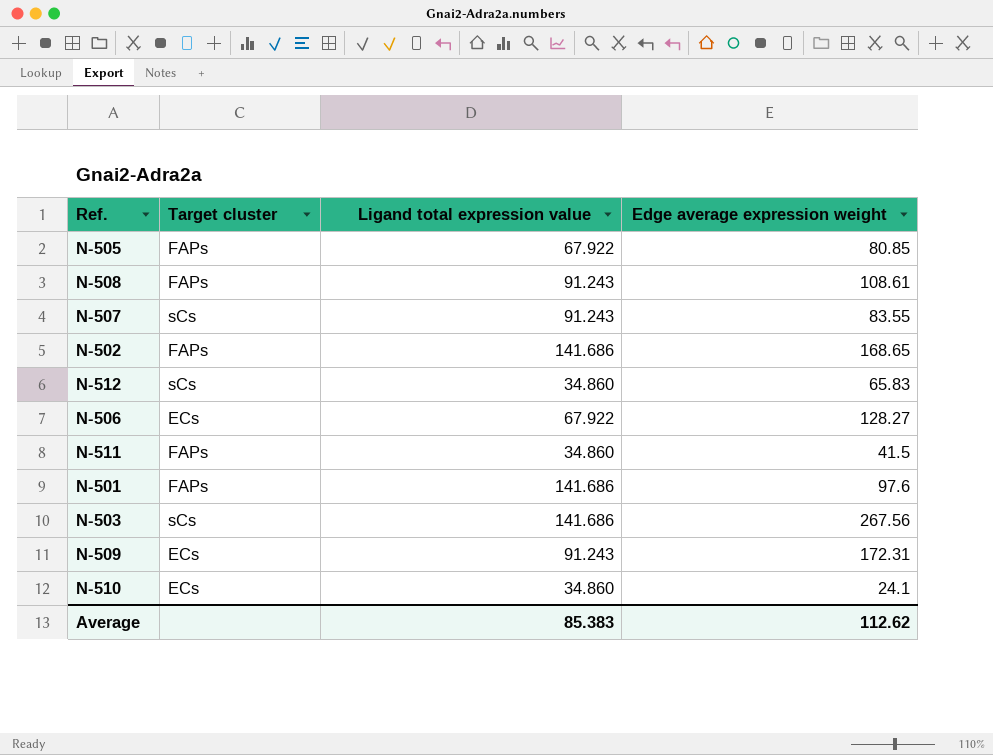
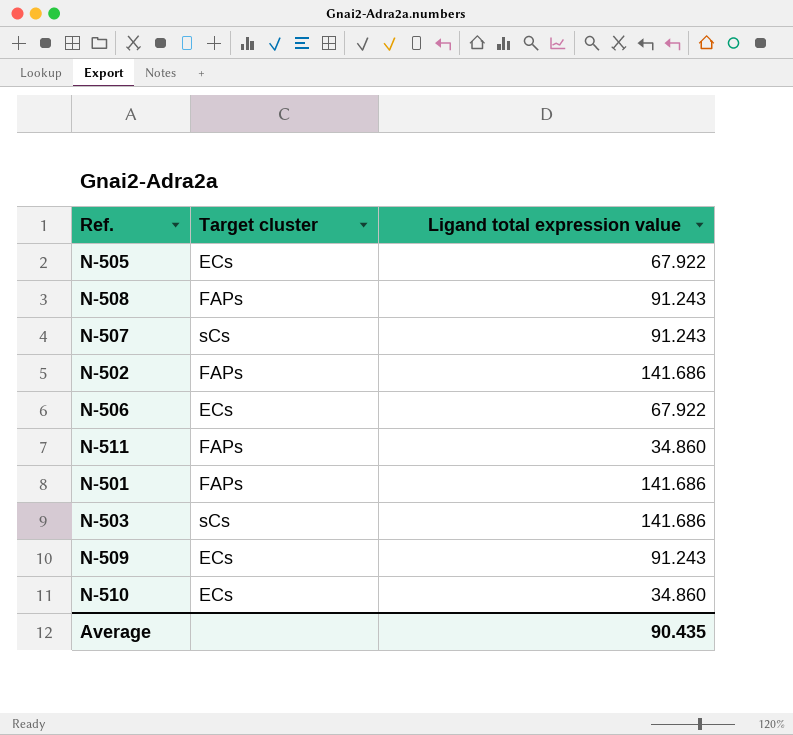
column Edge average expression weight | position: 4 -> none
row N-512: sCs | 34.860 | 65.83 -> none
N-505 | Target cluster: FAPs -> ECs
Average | Ligand total expression value: 85.383 -> 90.435

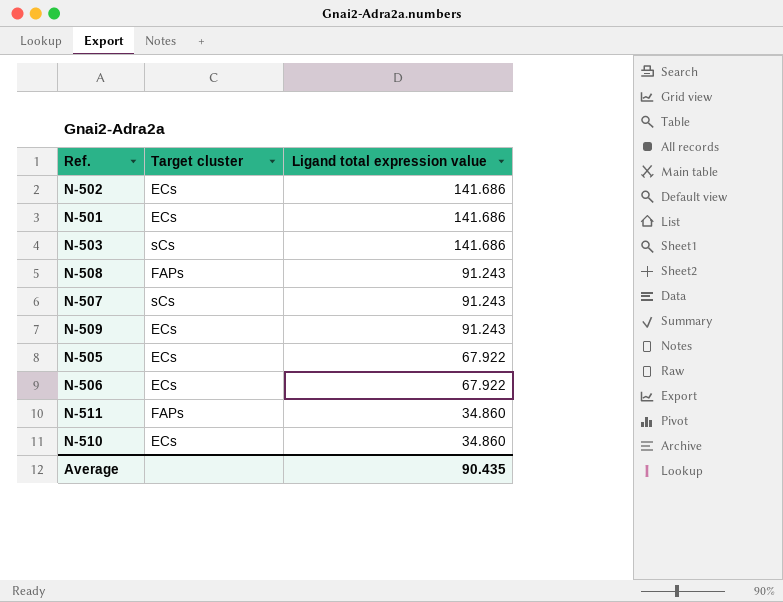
row order: none -> Ligand total expression value descending
N-502 | Target cluster: FAPs -> ECs
N-501 | Target cluster: FAPs -> ECs

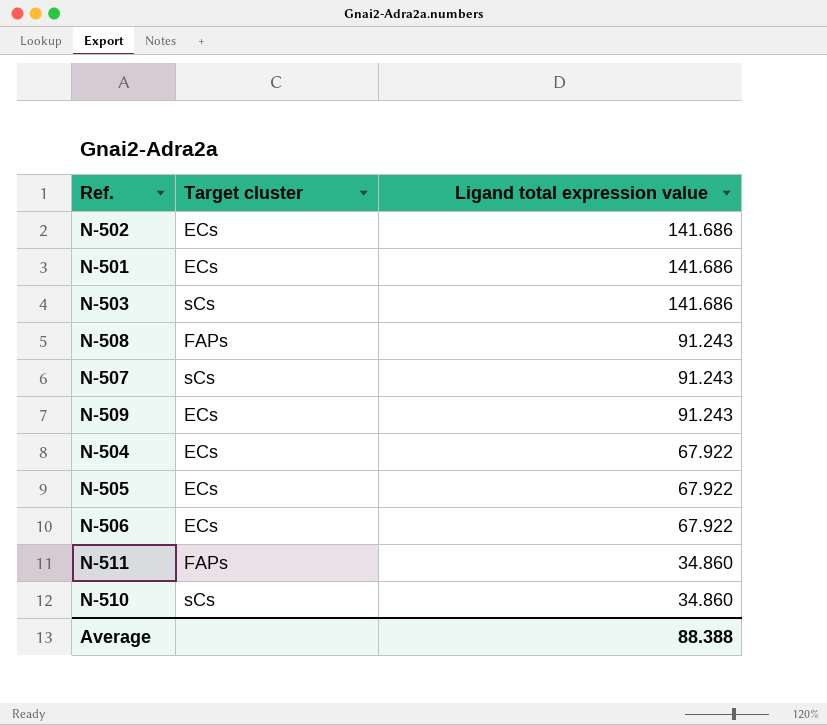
row N-504: none -> ECs | 67.922
N-510 | Target cluster: ECs -> sCs
Average | Ligand total expression value: 90.435 -> 88.388

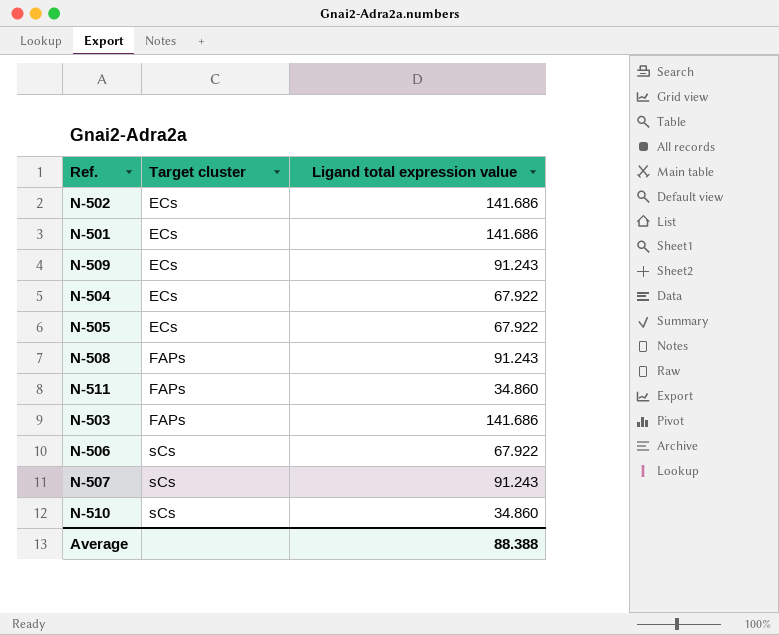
row order: Ligand total expression value descending -> Target cluster ascending
N-503 | Target cluster: sCs -> FAPs
N-506 | Target cluster: ECs -> sCs

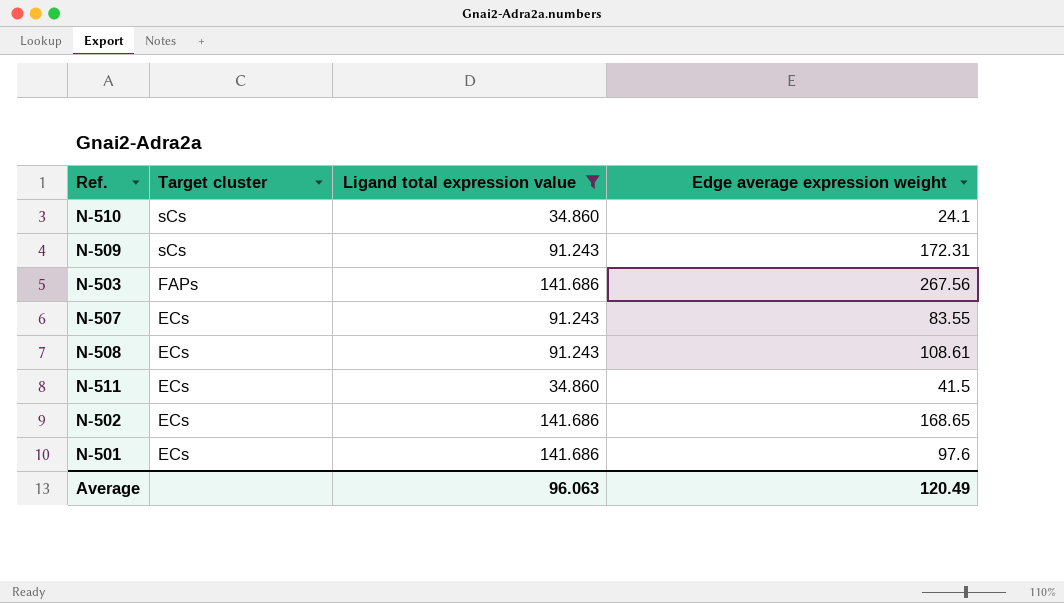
filter: none -> Ligand total expression value != 67.922
row order: Target cluster ascending -> Target cluster descending
column Edge average expression weight | position: none -> 4
N-509 | Target cluster: ECs -> sCs
N-507 | Target cluster: sCs -> ECs
N-508 | Target cluster: FAPs -> ECs
N-511 | Target cluster: FAPs -> ECs
Average | Ligand total expression value: 88.388 -> 96.063

